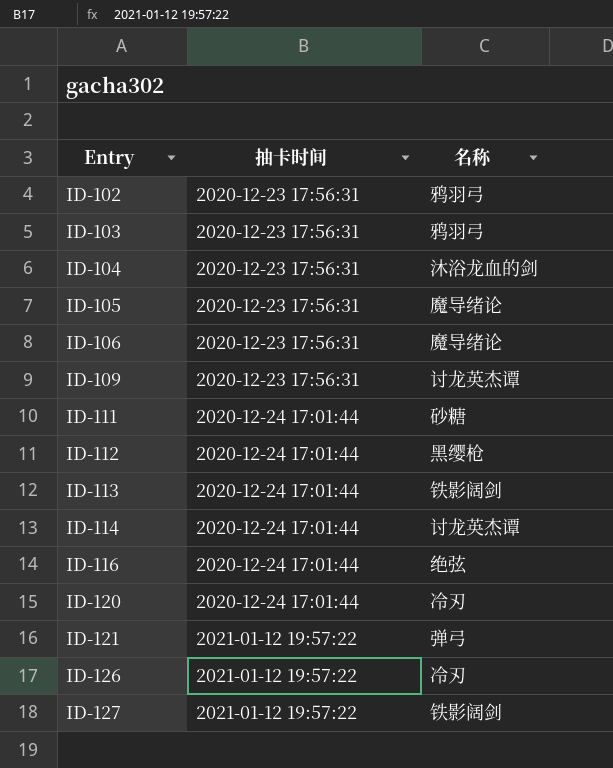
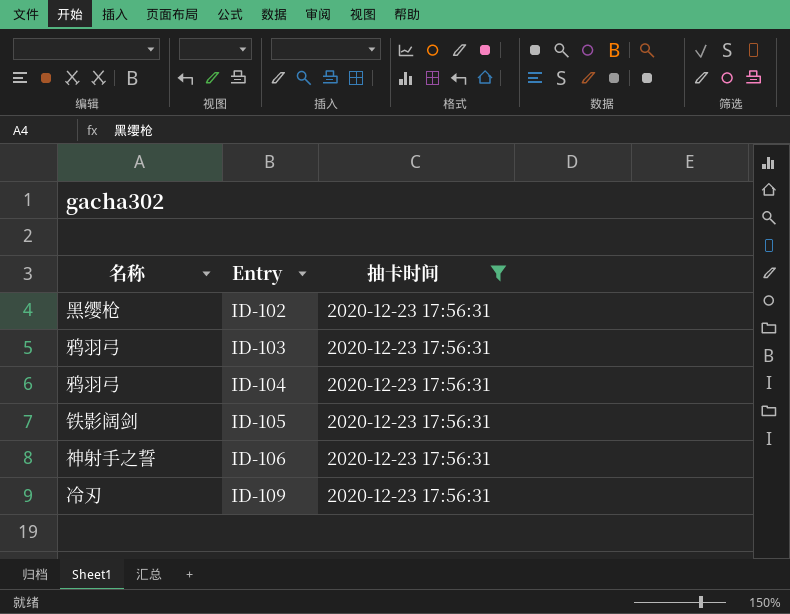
filter: none -> 抽卡时间 = 2020-12-23 17:56:31
column 名称 | position: 3 -> 1
ID-102 | 名称: 鸦羽弓 -> 黑缨枪
ID-104 | 名称: 沐浴龙血的剑 -> 鸦羽弓
ID-105 | 名称: 魔导绪论 -> 铁影阔剑
ID-106 | 名称: 魔导绪论 -> 神射手之誓
ID-109 | 名称: 讨龙英杰谭 -> 冷刃

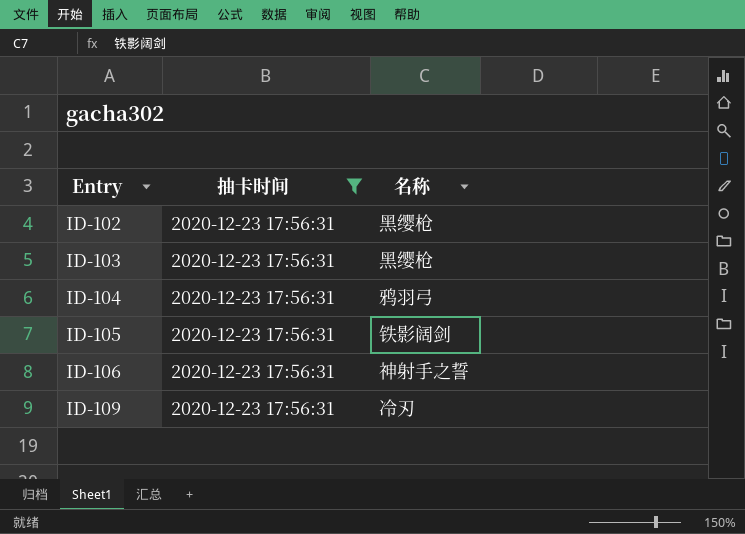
column 名称 | position: 1 -> 3
ID-103 | 名称: 鸦羽弓 -> 黑缨枪

